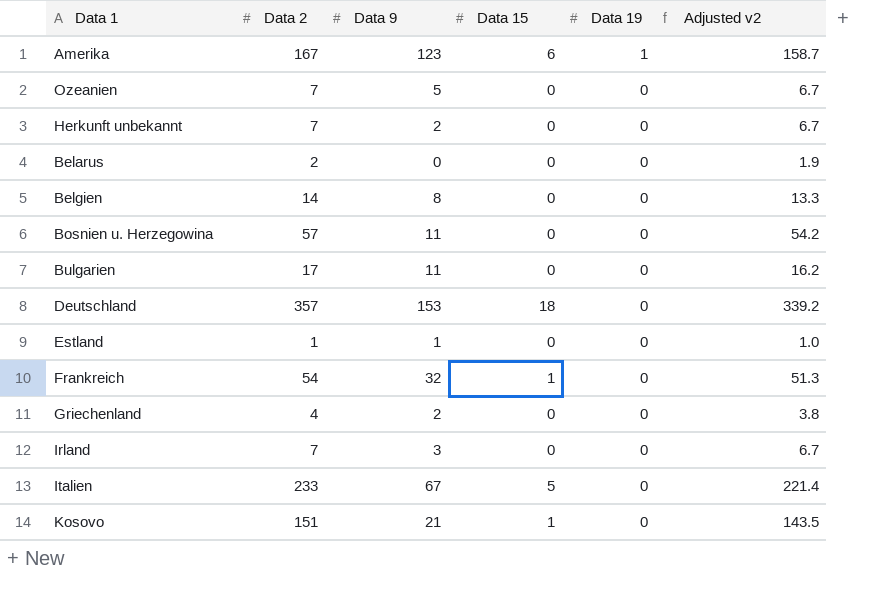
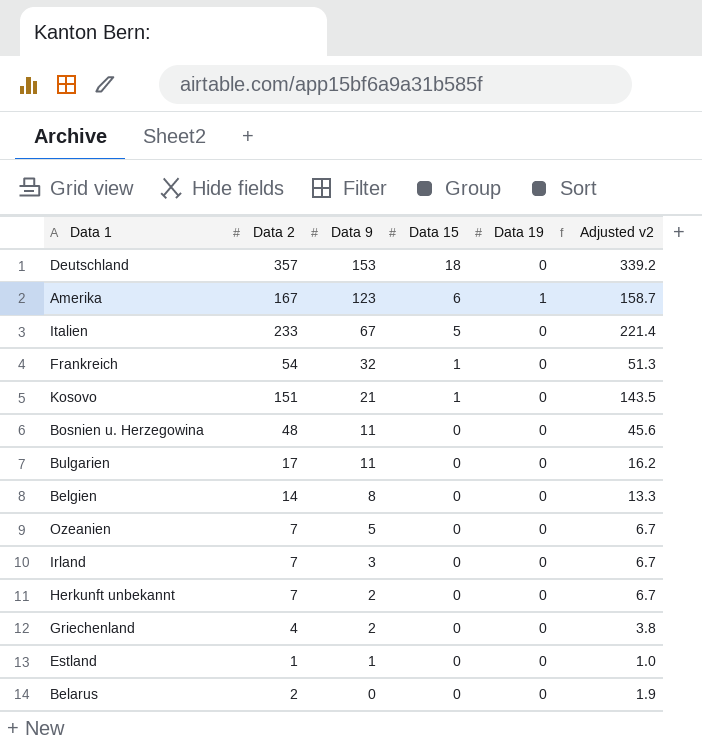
row order: Data 19 descending -> Data 9 descending
Bosnien u. Herzegowina | Data 2: 57 -> 48
Bosnien u. Herzegowina | Adjusted v2: 54.2 -> 45.6

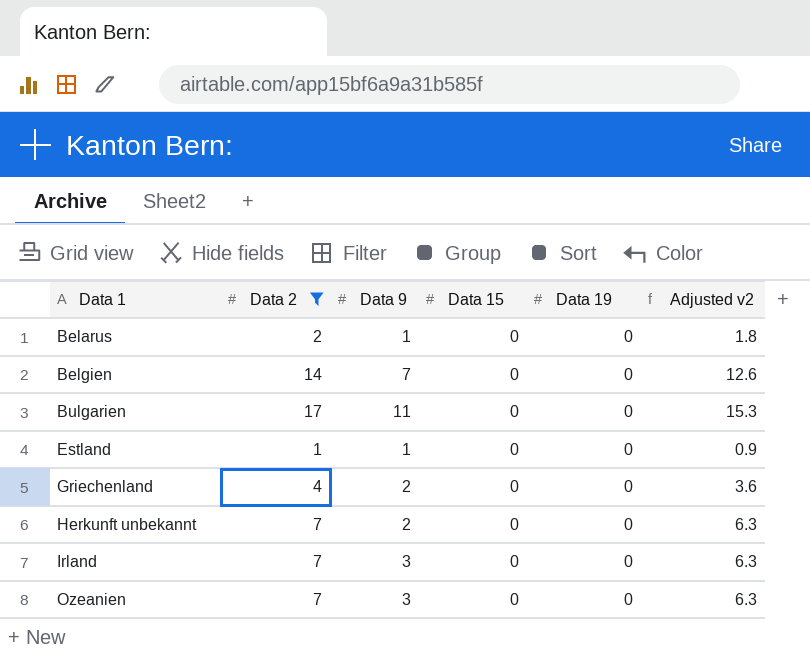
filter: none -> Data 2 <= 17
row order: Data 9 descending -> Data 1 ascending
column Adjusted v2 | formula: [Data 2] * 0.95 -> [Data 2] * 0.9
Belarus | Data 9: 0 -> 1
Belgien | Data 9: 8 -> 7
Ozeanien | Data 9: 5 -> 3

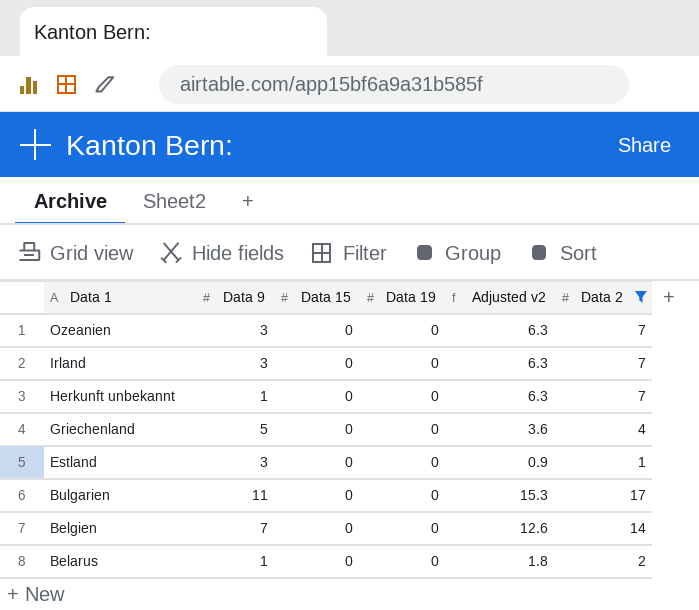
row order: Data 1 ascending -> Data 1 descending
column Data 2 | position: 2 -> 6
Herkunft unbekannt | Data 9: 2 -> 1
Griechenland | Data 9: 2 -> 5
Estland | Data 9: 1 -> 3

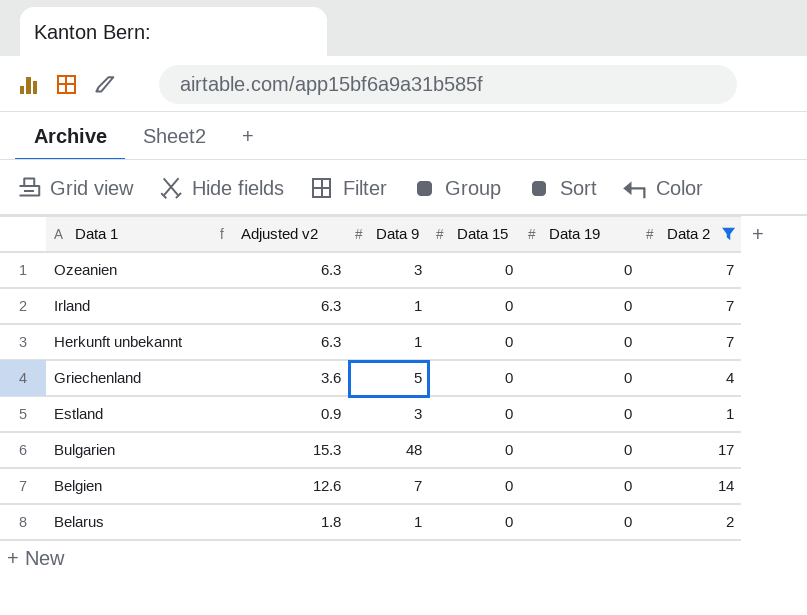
column Adjusted v2 | position: 5 -> 2
Irland | Data 9: 3 -> 1
Bulgarien | Data 9: 11 -> 48

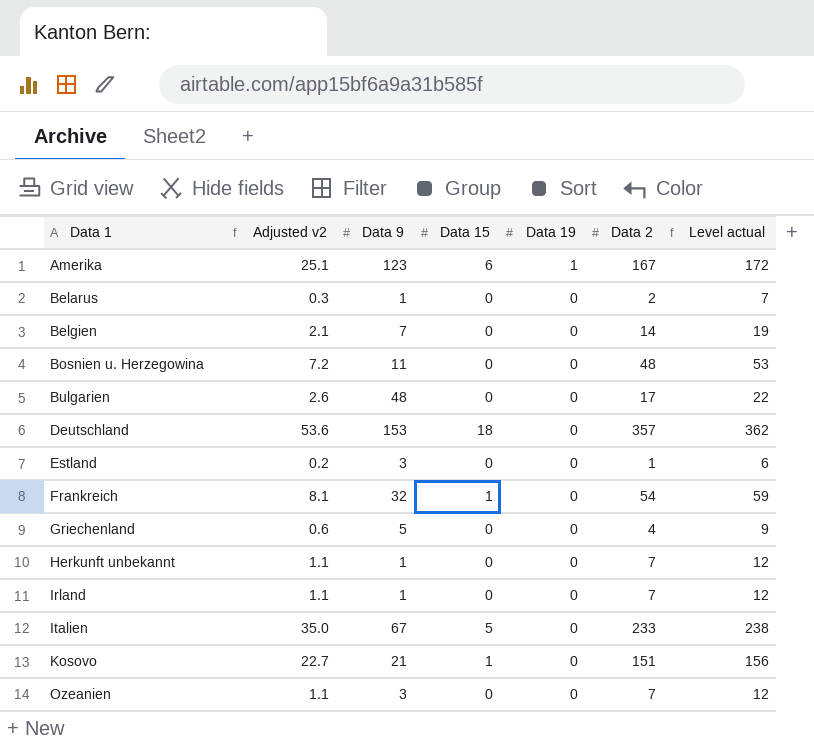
filter: Data 2 <= 17 -> none
row order: Data 1 descending -> Data 1 ascending
column Adjusted v2 | formula: [Data 2] * 0.9 -> [Data 2] * 0.15
column Level actual | formula: none -> [Data 2] + 5

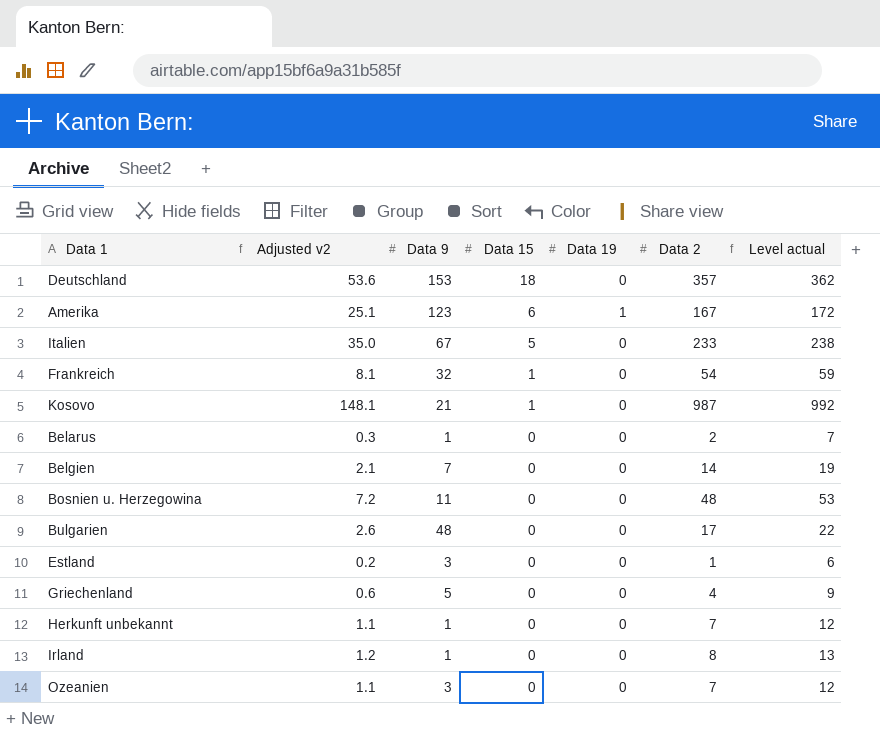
row order: Data 1 ascending -> Data 15 descending
Kosovo | Adjusted v2: 22.7 -> 148.1
Kosovo | Data 2: 151 -> 987
Kosovo | Level actual: 156 -> 992
Irland | Adjusted v2: 1.1 -> 1.2
Irland | Data 2: 7 -> 8
Irland | Level actual: 12 -> 13

